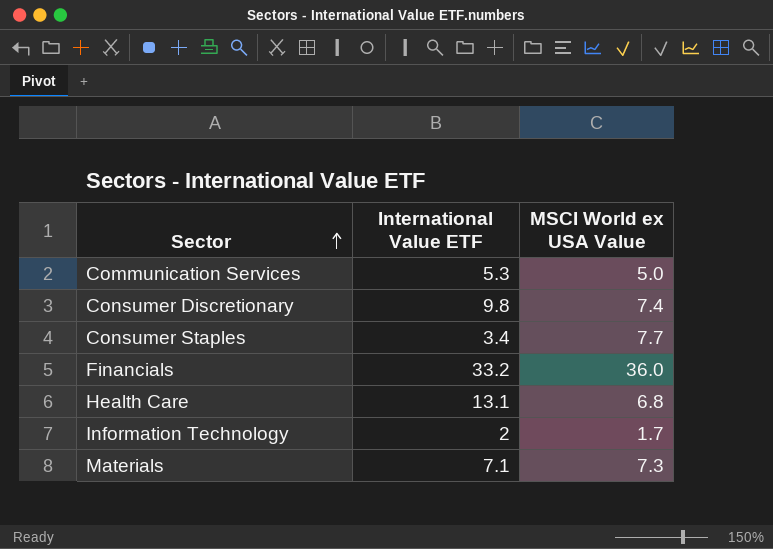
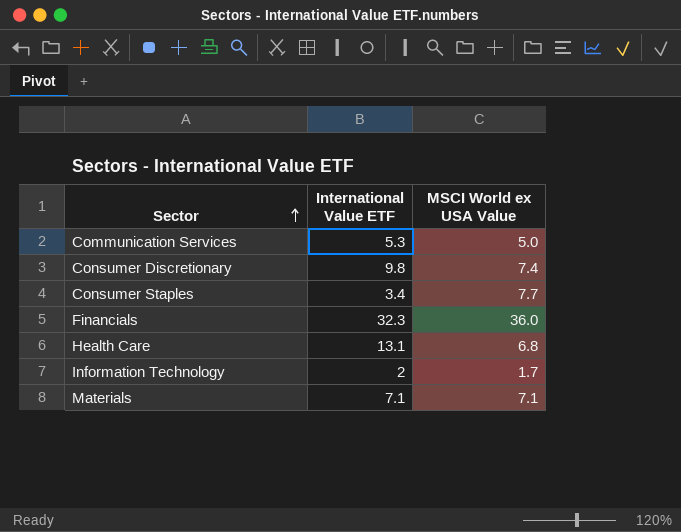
Financials | International Value ETF: 33.2 -> 32.3
Materials | MSCI World ex USA Value: 7.3 -> 7.1

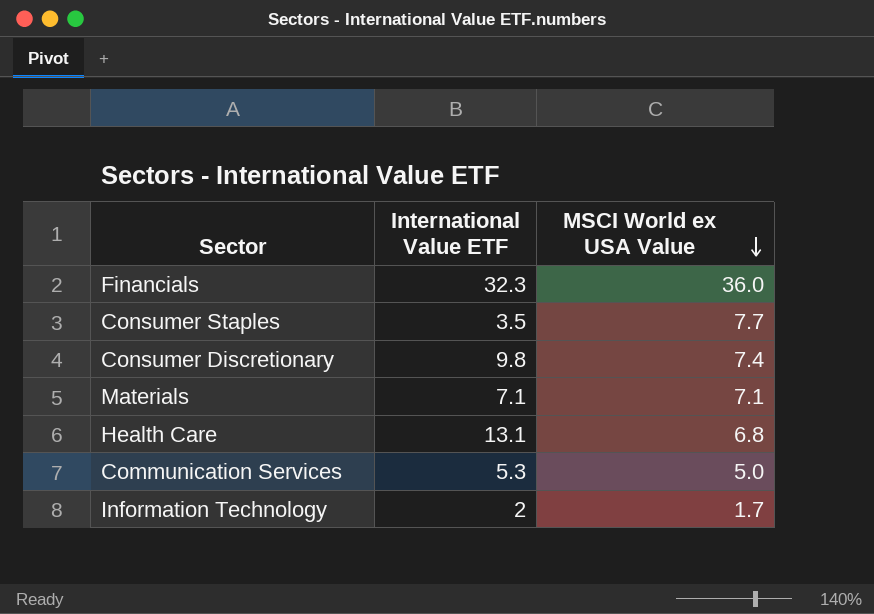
row order: Sector ascending -> MSCI World ex USA Value descending
Consumer Staples | International Value ETF: 3.4 -> 3.5

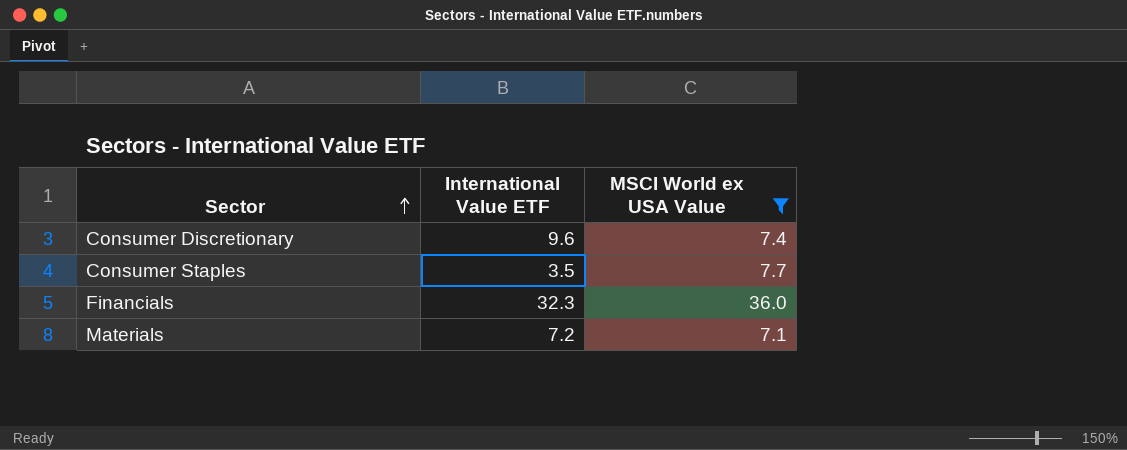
filter: none -> MSCI World ex USA Value >= 7.1
row order: MSCI World ex USA Value descending -> Sector ascending
Consumer Discretionary | International Value ETF: 9.8 -> 9.6
Materials | International Value ETF: 7.1 -> 7.2

